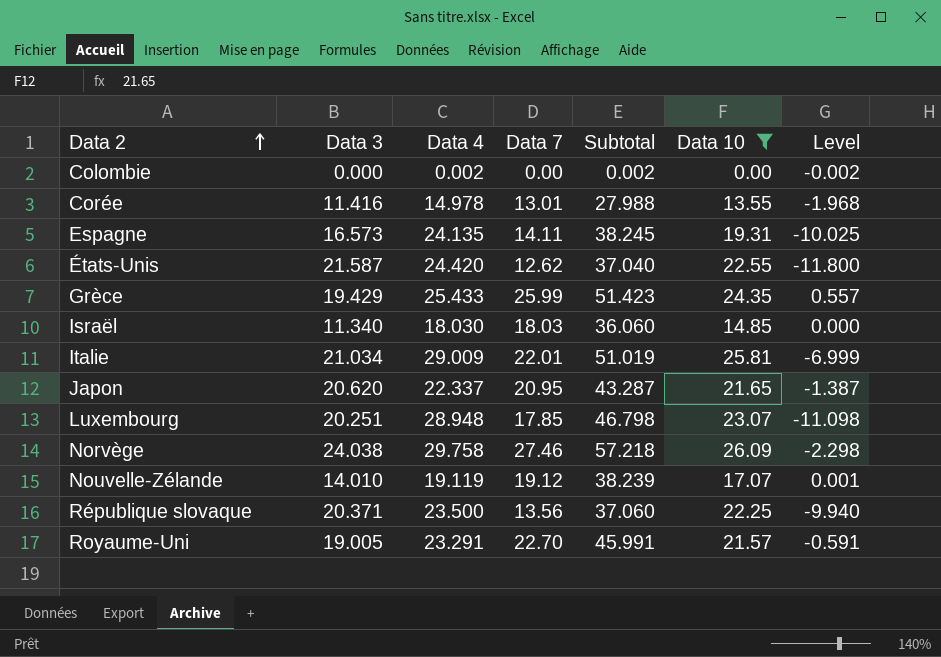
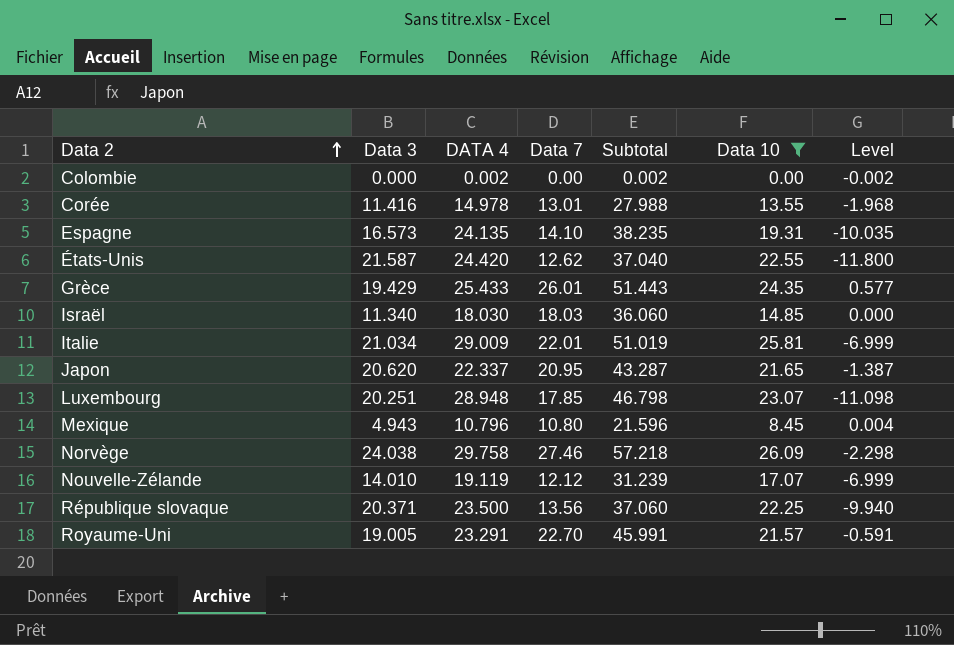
column name: Data 4 -> DATA 4
Espagne | Data 7: 14.11 -> 14.10
Espagne | Subtotal: 38.245 -> 38.235
Espagne | Level: -10.025 -> -10.035
Grèce | Data 7: 25.99 -> 26.01
Grèce | Subtotal: 51.423 -> 51.443
Grèce | Level: 0.557 -> 0.577
row Mexique: none -> 4.943 | 10.796 | 10.80 | 21.596 | 8.45 | 0.004
Nouvelle-Zélande | Data 7: 19.12 -> 12.12
Nouvelle-Zélande | Subtotal: 38.239 -> 31.239
Nouvelle-Zélande | Level: 0.001 -> -6.999

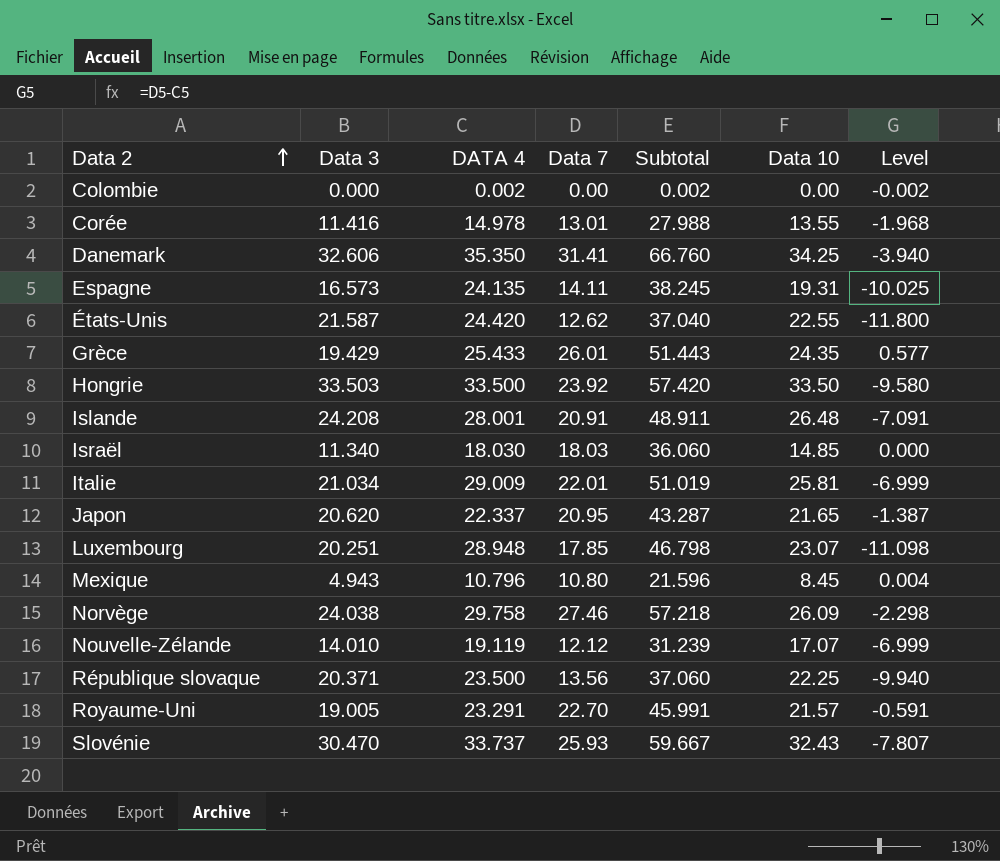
filter: Data 10 <= 26.09 -> none
Espagne | Data 7: 14.10 -> 14.11
Espagne | Subtotal: 38.235 -> 38.245
Espagne | Level: -10.035 -> -10.025

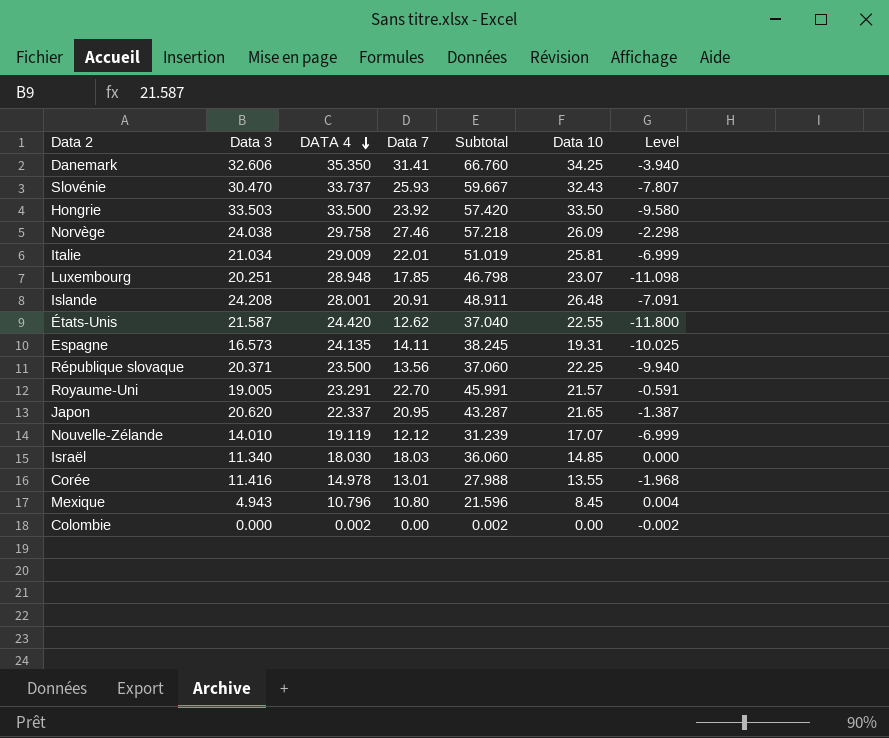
row order: Data 2 ascending -> DATA 4 descending
row Grèce: 19.429 | 25.433 | 26.01 | 51.443 | 24.35 | 0.577 -> none

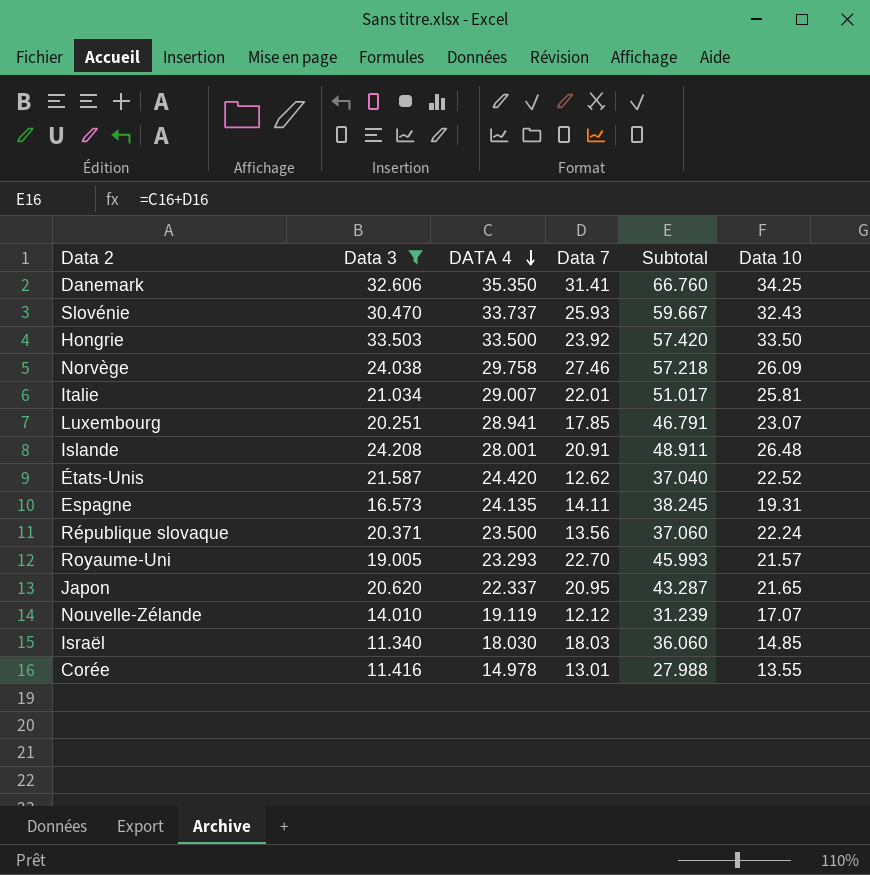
filter: none -> Data 3 >= 11.340
column Level | formula: [Data 7] - [DATA 4] -> none
Italie | DATA 4: 29.009 -> 29.007
Italie | Subtotal: 51.019 -> 51.017
Luxembourg | DATA 4: 28.948 -> 28.941
Luxembourg | Subtotal: 46.798 -> 46.791
États-Unis | Data 10: 22.55 -> 22.52
République slovaque | Data 10: 22.25 -> 22.24
Royaume-Uni | DATA 4: 23.291 -> 23.293
Royaume-Uni | Subtotal: 45.991 -> 45.993

